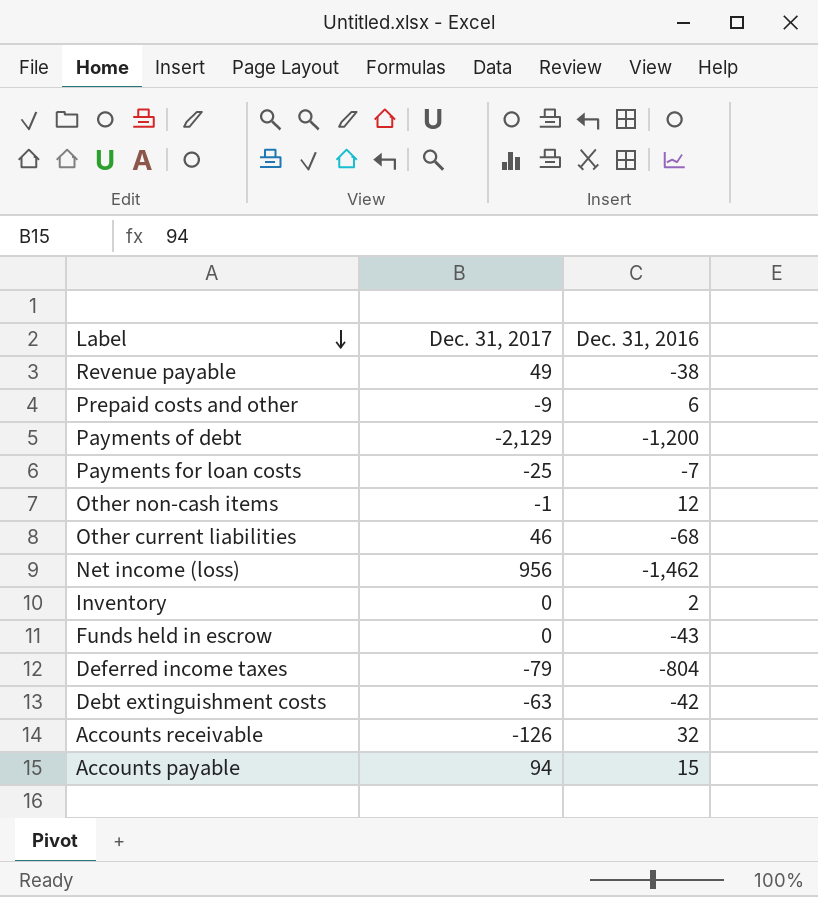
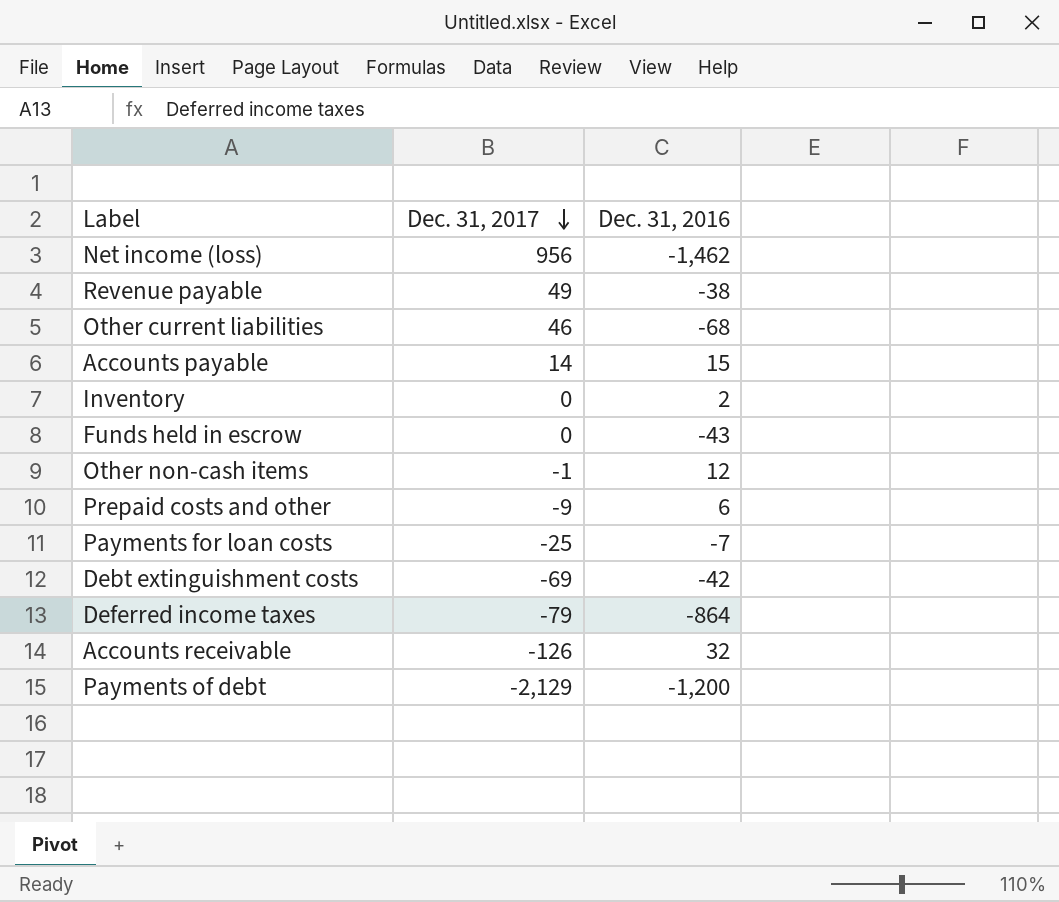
row order: Label descending -> Dec. 31, 2017 descending
Accounts payable | Dec. 31, 2017: 94 -> 14
Debt extinguishment costs | Dec. 31, 2017: -63 -> -69
Deferred income taxes | Dec. 31, 2016: -804 -> -864

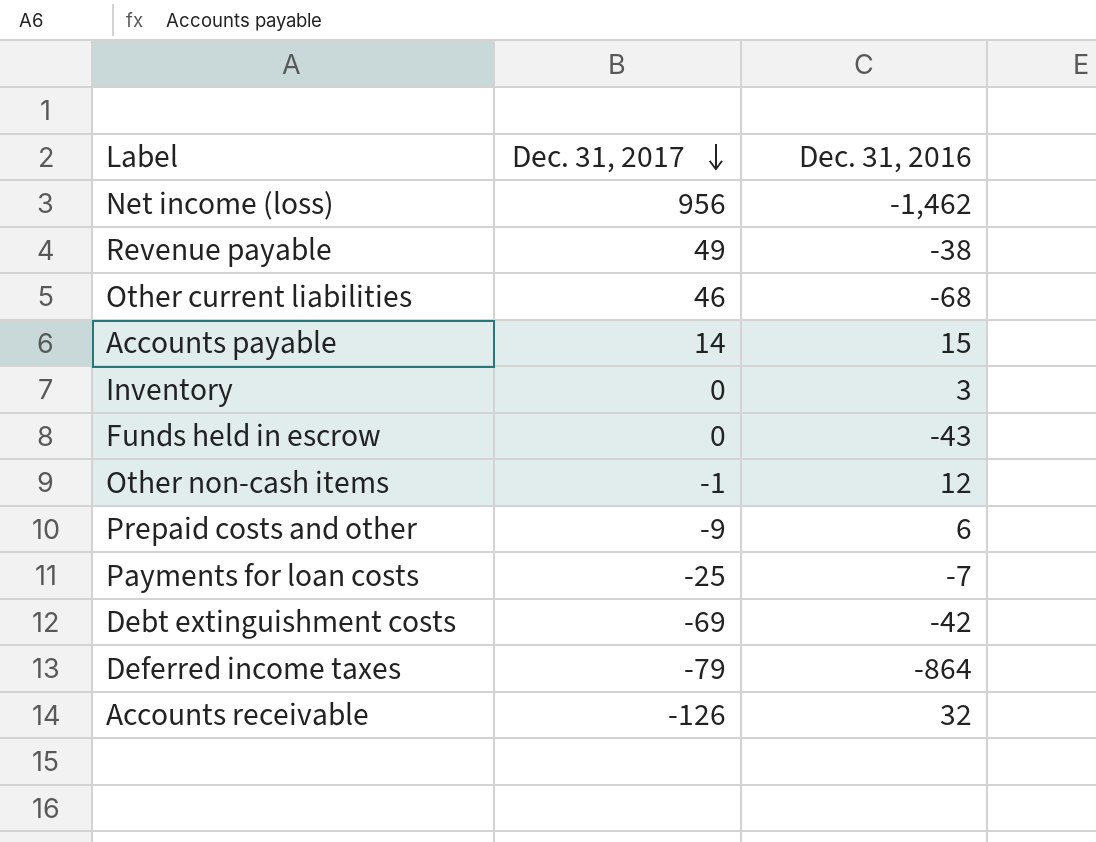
row Payments of debt: -2,129 | -1,200 -> none
Inventory | Dec. 31, 2016: 2 -> 3

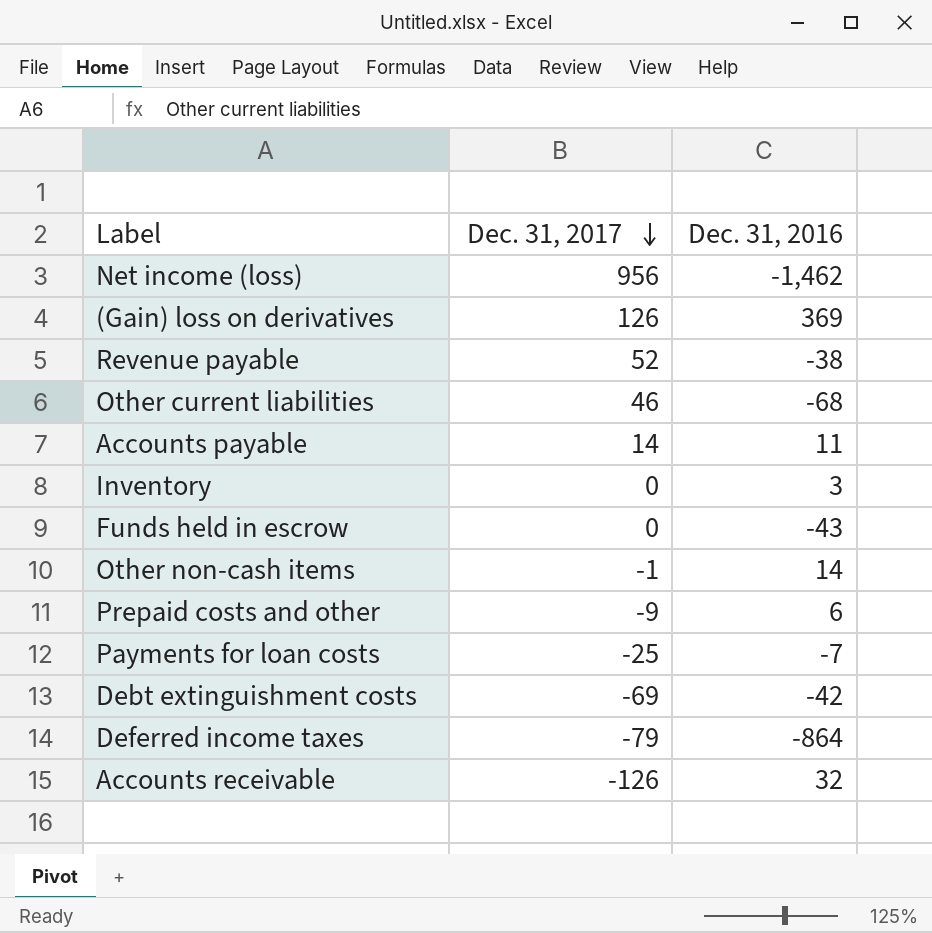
row (Gain) loss on derivatives: none -> 126 | 369
Revenue payable | Dec. 31, 2017: 49 -> 52
Accounts payable | Dec. 31, 2016: 15 -> 11
Other non-cash items | Dec. 31, 2016: 12 -> 14

